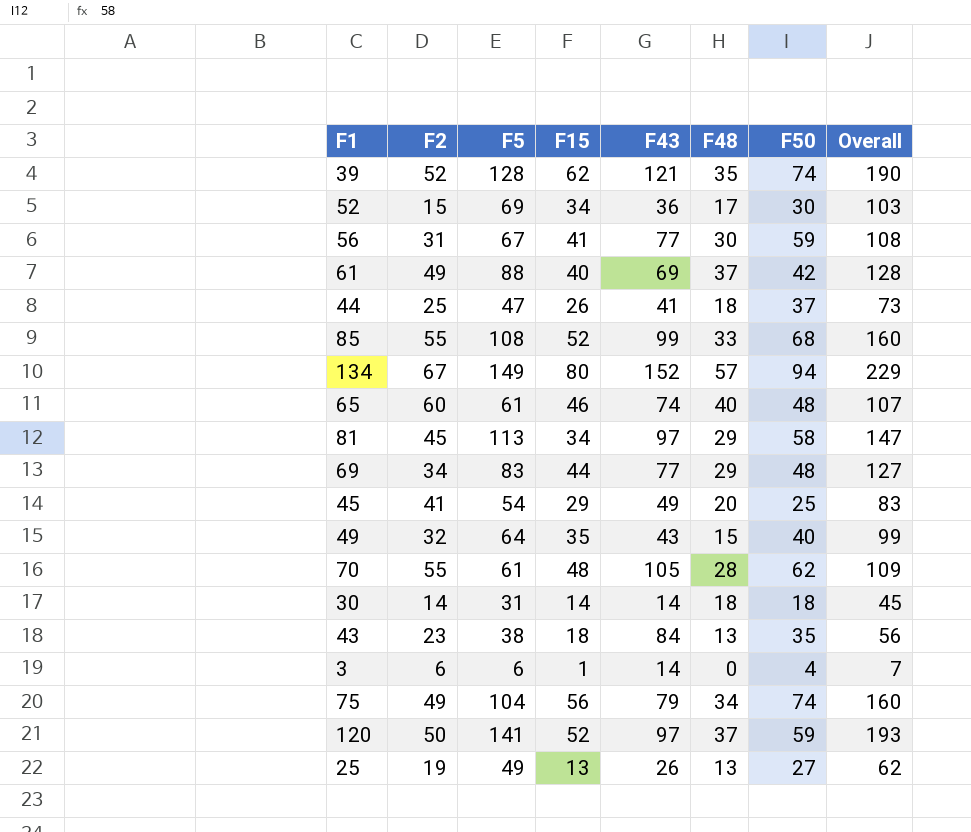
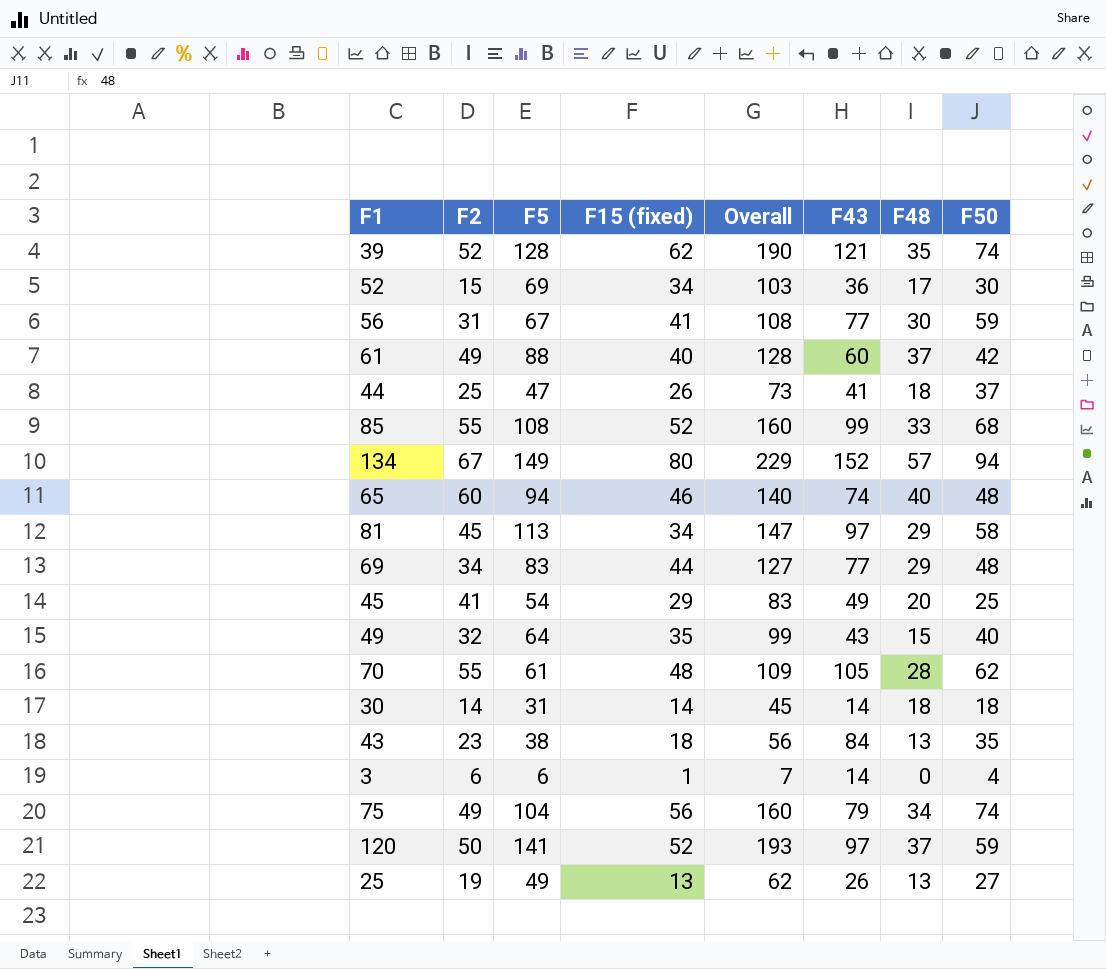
column name: F15 -> F15 (fixed)
column Overall | position: 8 -> 5
61 | F43: 69 -> 60
65 | F5: 61 -> 94
65 | Overall: 107 -> 140

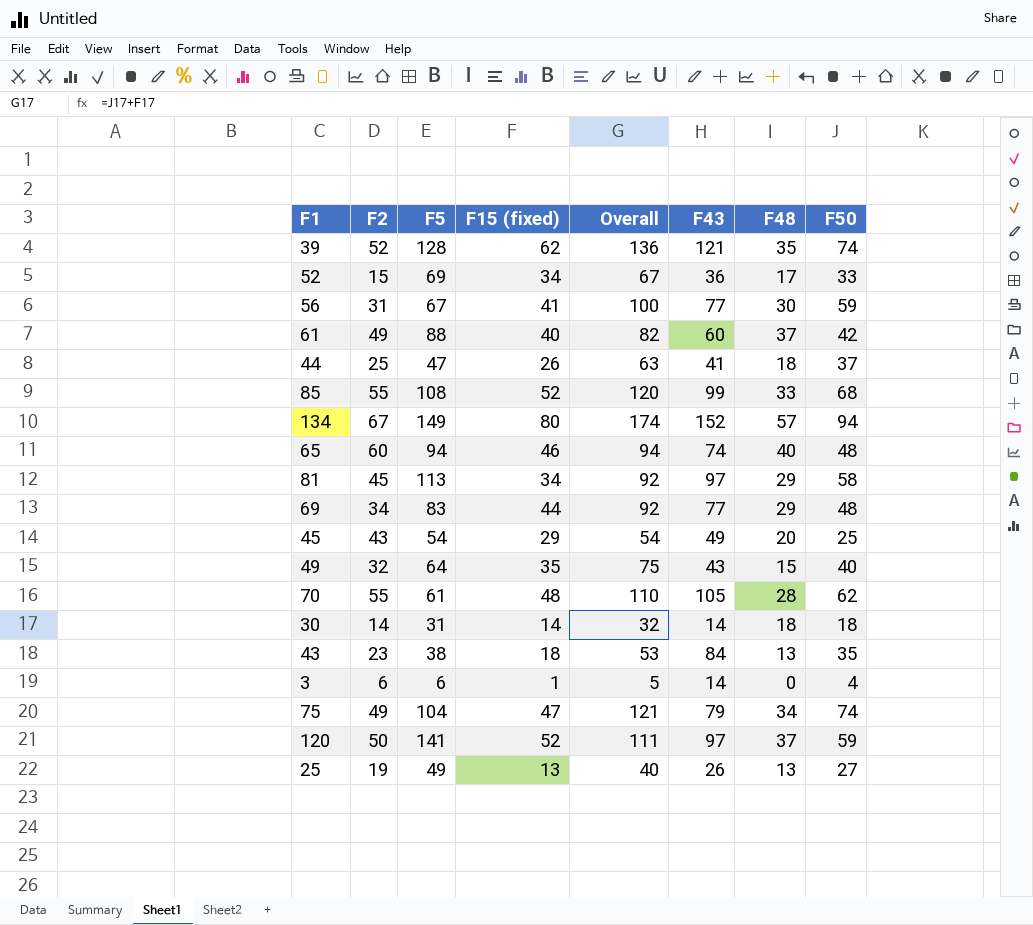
column Overall | formula: [F5] + [F15 (fixed)] -> [F15 (fixed)] + [F50]
52 | F50: 30 -> 33
45 | F2: 41 -> 43
75 | F15 (fixed): 56 -> 47

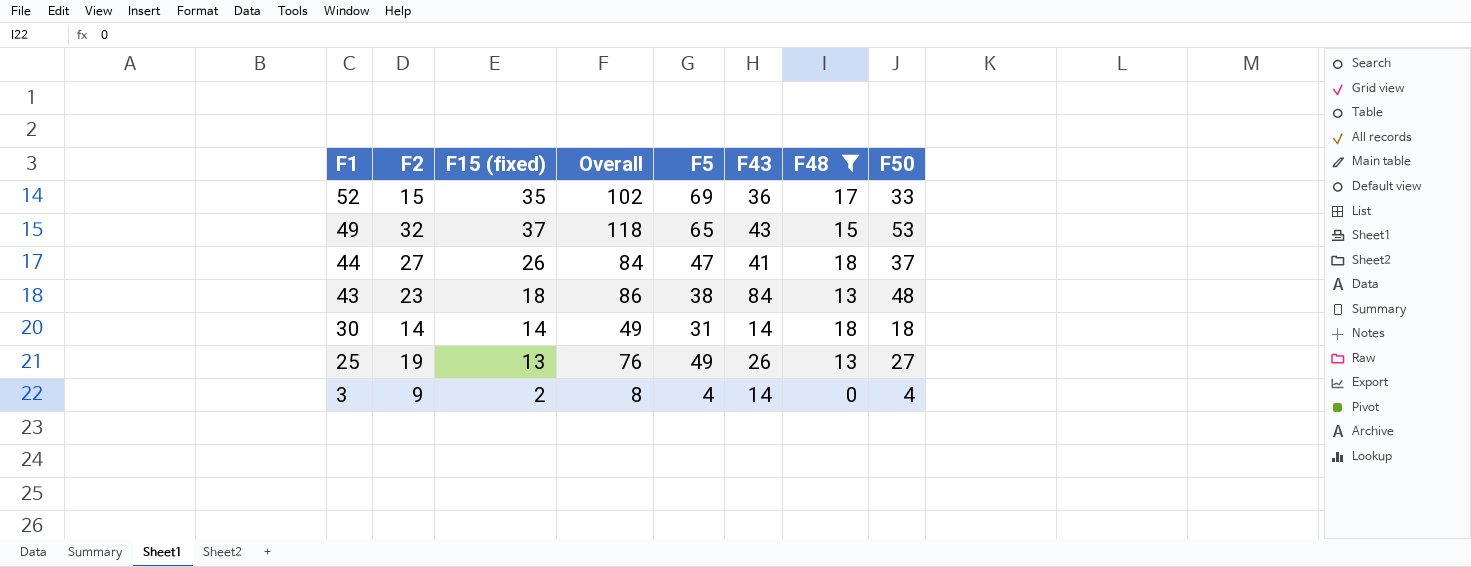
filter: none -> F48 <= 18
row order: none -> F1 descending
column Overall | formula: [F15 (fixed)] + [F50] -> [F5] + [F50]
column F5 | position: 3 -> 5
52 | F15 (fixed): 34 -> 35
49 | F15 (fixed): 35 -> 37
49 | F5: 64 -> 65
49 | F50: 40 -> 53
44 | F2: 25 -> 27
43 | F50: 35 -> 48
3 | F2: 6 -> 9
3 | F15 (fixed): 1 -> 2
3 | F5: 6 -> 4

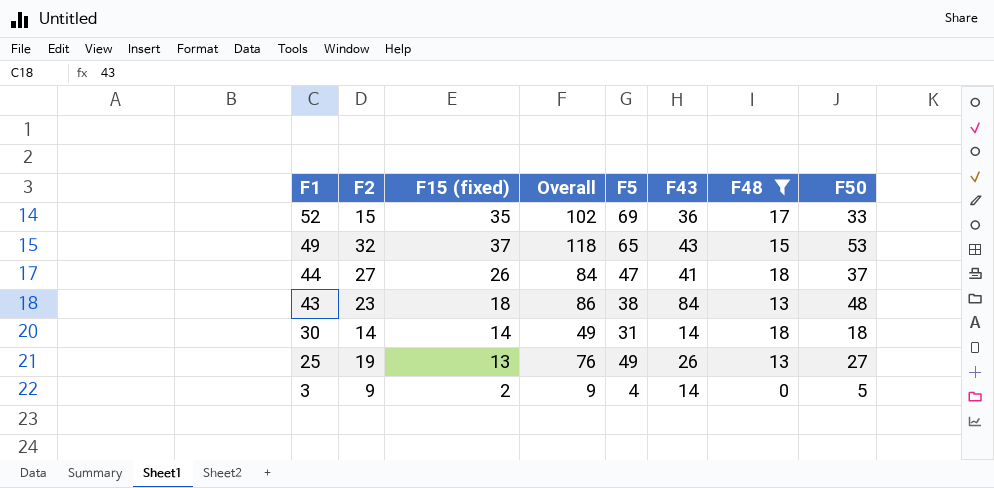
3 | Overall: 8 -> 9
3 | F50: 4 -> 5

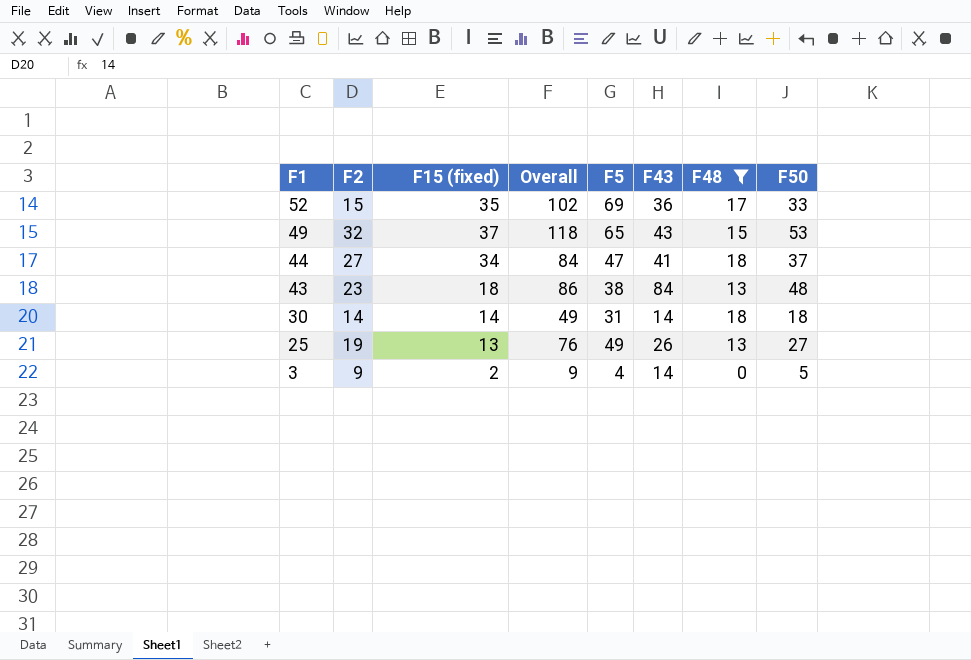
44 | F15 (fixed): 26 -> 34

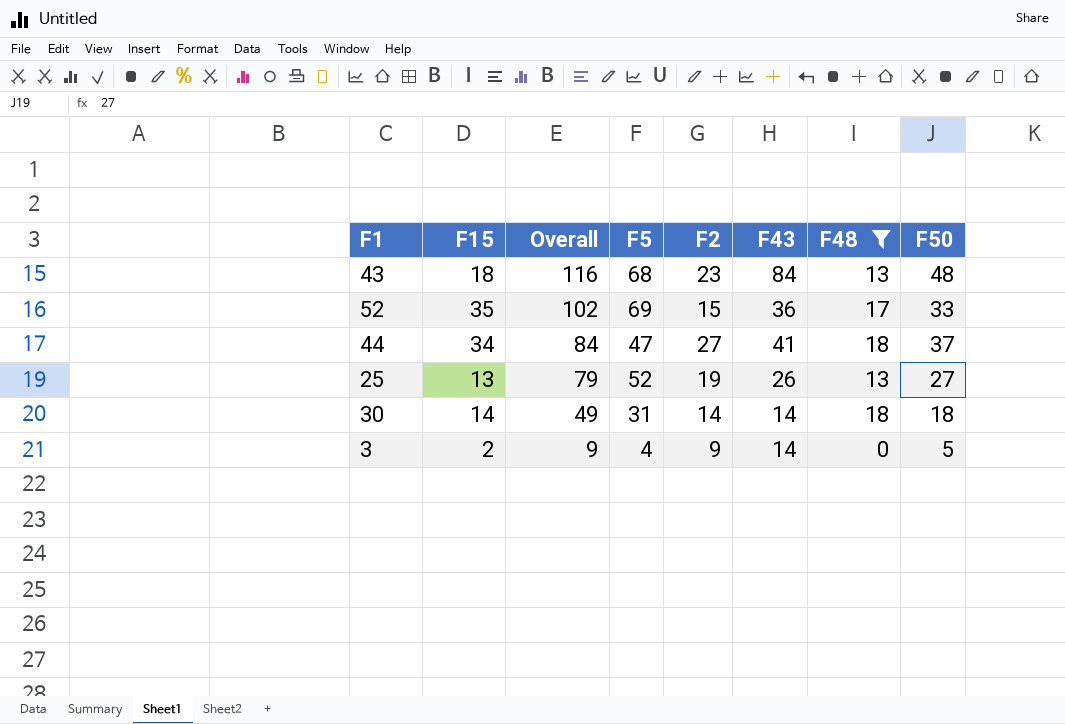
row order: F1 descending -> Overall descending
column name: F15 (fixed) -> F15
column F2 | position: 2 -> 5
row 49: 32 | 37 | 118 | 65 | 43 | 15 | 53 -> none
43 | Overall: 86 -> 116
43 | F5: 38 -> 68
25 | Overall: 76 -> 79
25 | F5: 49 -> 52

